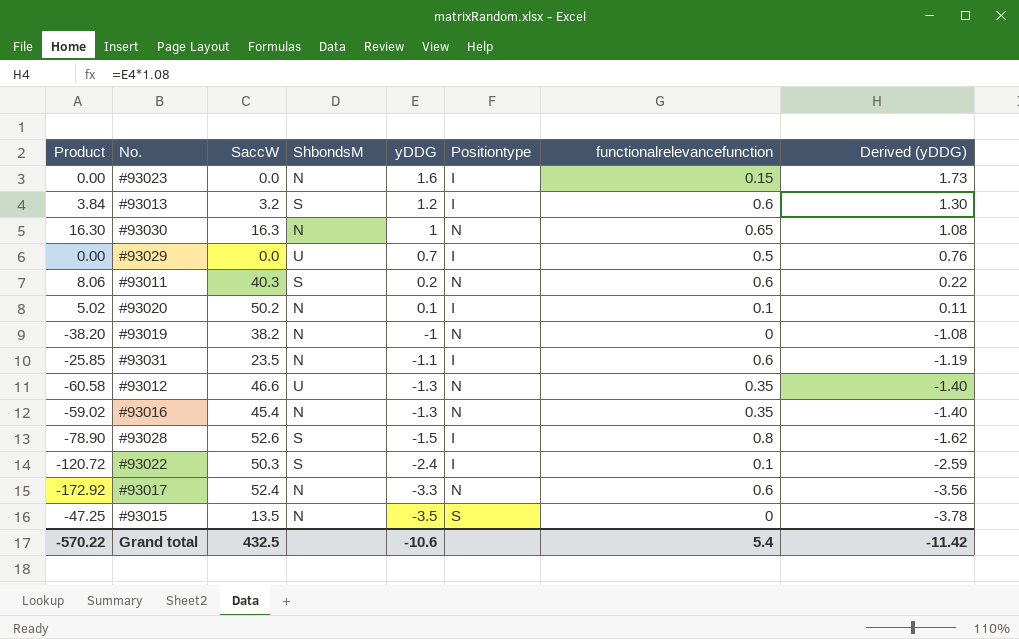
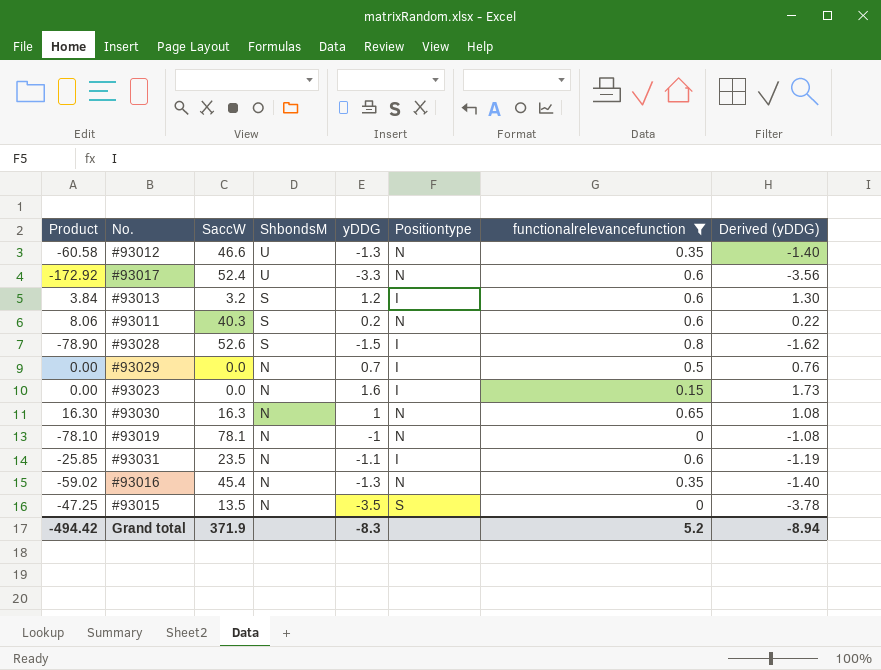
filter: none -> functionalrelevancefunction != 0.1
row order: yDDG descending -> ShbondsM descending
#93017 | ShbondsM: N -> U
#93029 | ShbondsM: U -> N
#93019 | Product: -38.20 -> -78.10
#93019 | SaccW: 38.2 -> 78.1
Grand total | Product: -570.22 -> -494.42
Grand total | SaccW: 432.5 -> 371.9
Grand total | yDDG: -10.6 -> -8.3
Grand total | functionalrelevancefunction: 5.4 -> 5.2
Grand total | Derived (yDDG): -11.42 -> -8.94

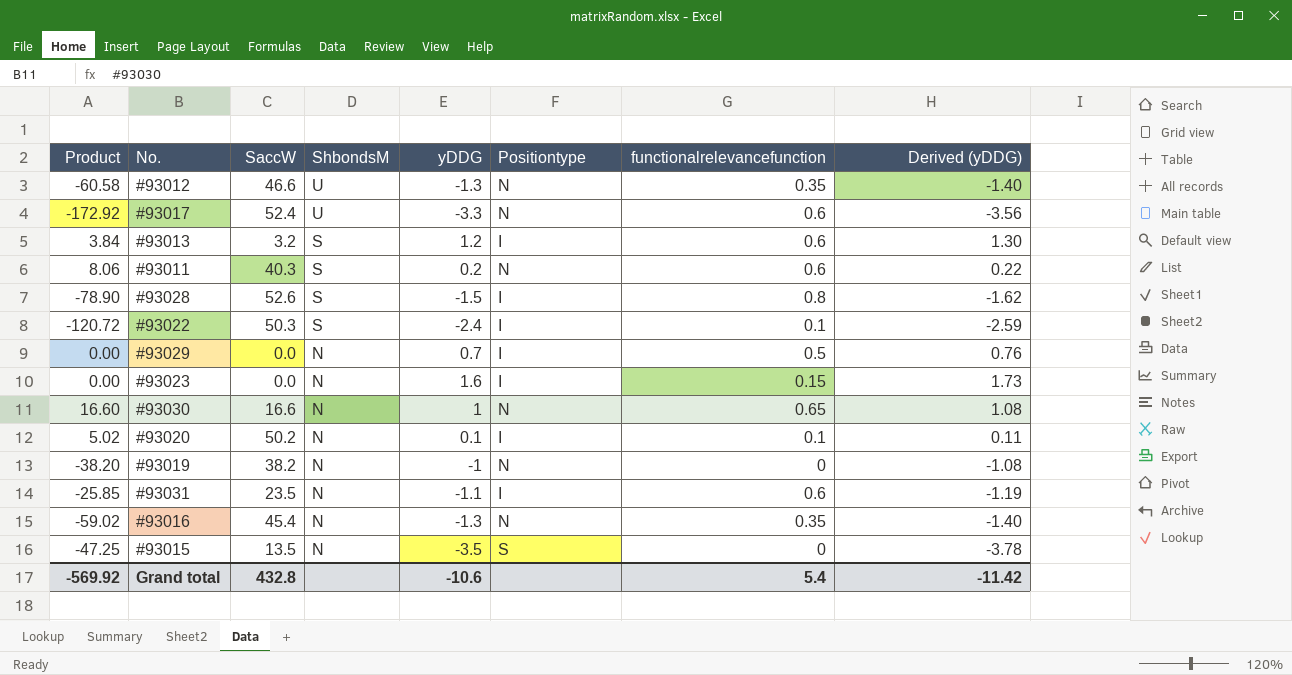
filter: functionalrelevancefunction != 0.1 -> none
#93030 | Product: 16.30 -> 16.60
#93030 | SaccW: 16.3 -> 16.6
#93019 | Product: -78.10 -> -38.20
#93019 | SaccW: 78.1 -> 38.2
Grand total | Product: -494.42 -> -569.92
Grand total | SaccW: 371.9 -> 432.8
Grand total | yDDG: -8.3 -> -10.6
Grand total | functionalrelevancefunction: 5.2 -> 5.4
Grand total | Derived (yDDG): -8.94 -> -11.42

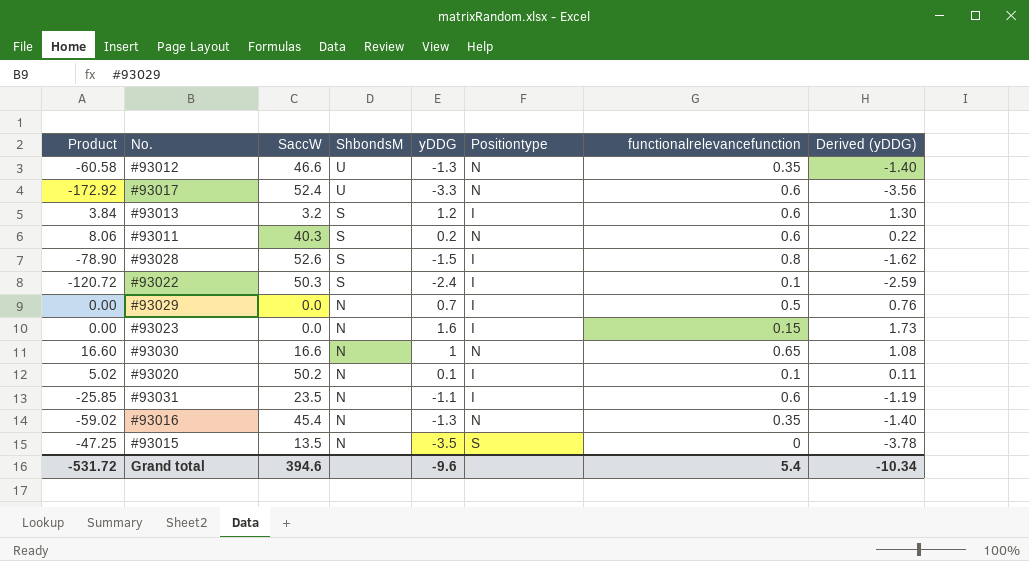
row #93019: -38.20 | 38.2 | N | -1 | N | 0 | -1.08 -> none
Grand total | Product: -569.92 -> -531.72
Grand total | SaccW: 432.8 -> 394.6
Grand total | yDDG: -10.6 -> -9.6
Grand total | Derived (yDDG): -11.42 -> -10.34

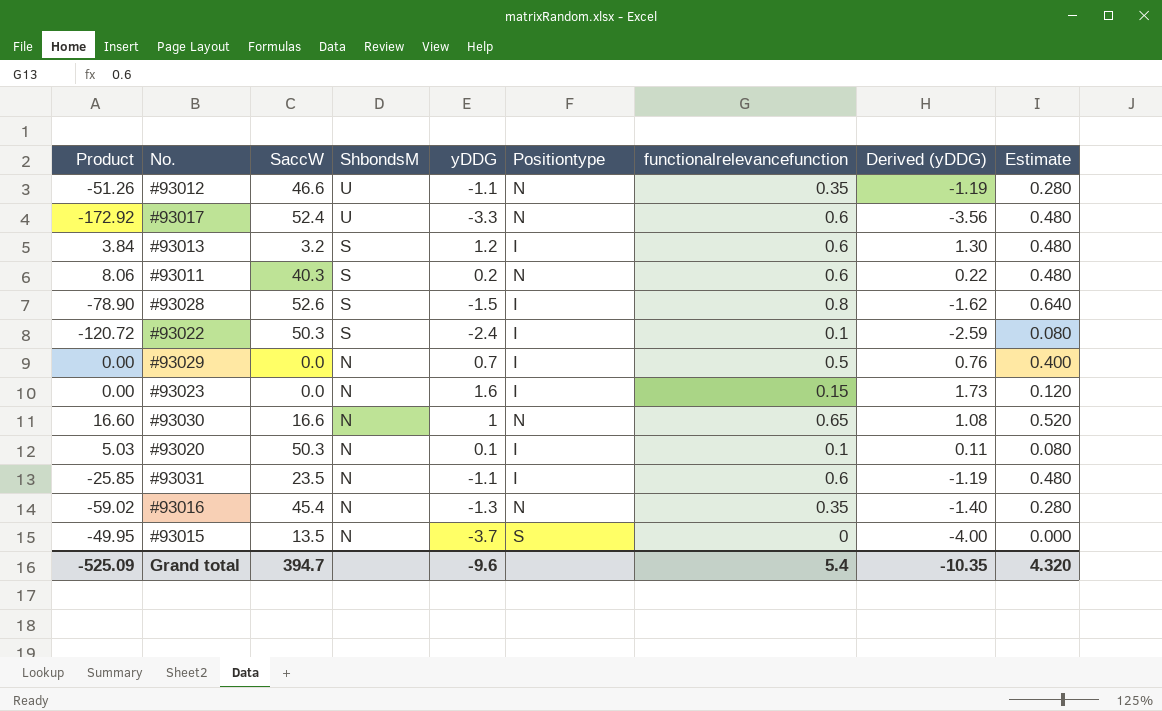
column Estimate | formula: none -> [functionalrelevancefunction] * 0.8
#93012 | Product: -60.58 -> -51.26
#93012 | yDDG: -1.3 -> -1.1
#93012 | Derived (yDDG): -1.40 -> -1.19
#93020 | Product: 5.02 -> 5.03
#93020 | SaccW: 50.2 -> 50.3
#93015 | Product: -47.25 -> -49.95
#93015 | yDDG: -3.5 -> -3.7
#93015 | Derived (yDDG): -3.78 -> -4.00
Grand total | Product: -531.72 -> -525.09
Grand total | SaccW: 394.6 -> 394.7
Grand total | Derived (yDDG): -10.34 -> -10.35

